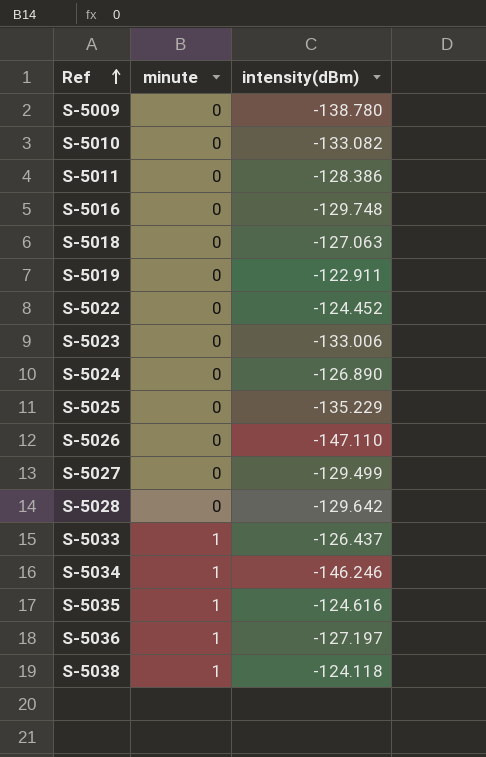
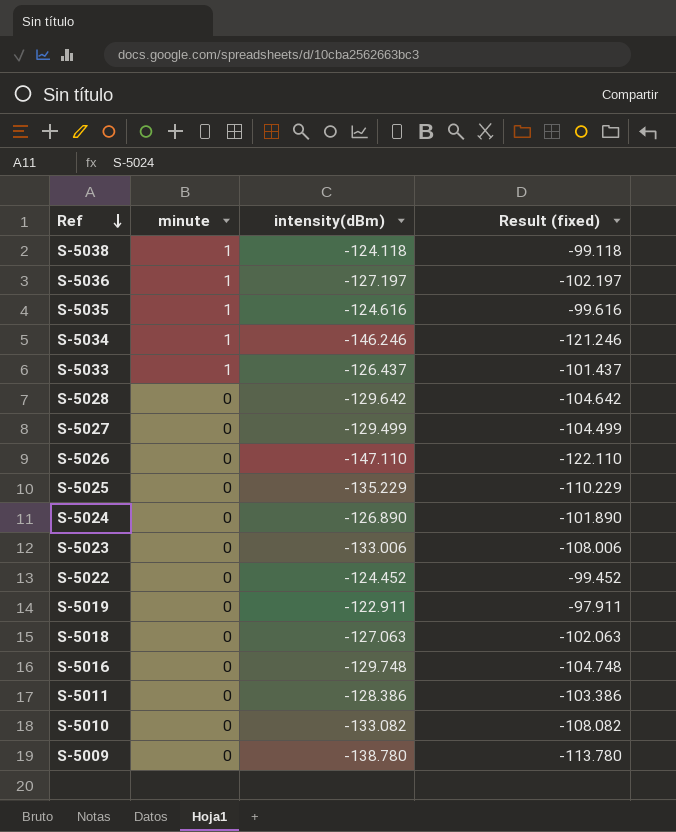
row order: Ref ascending -> Ref descending
column Result (fixed) | formula: none -> [intensity(dBm)] + 25

